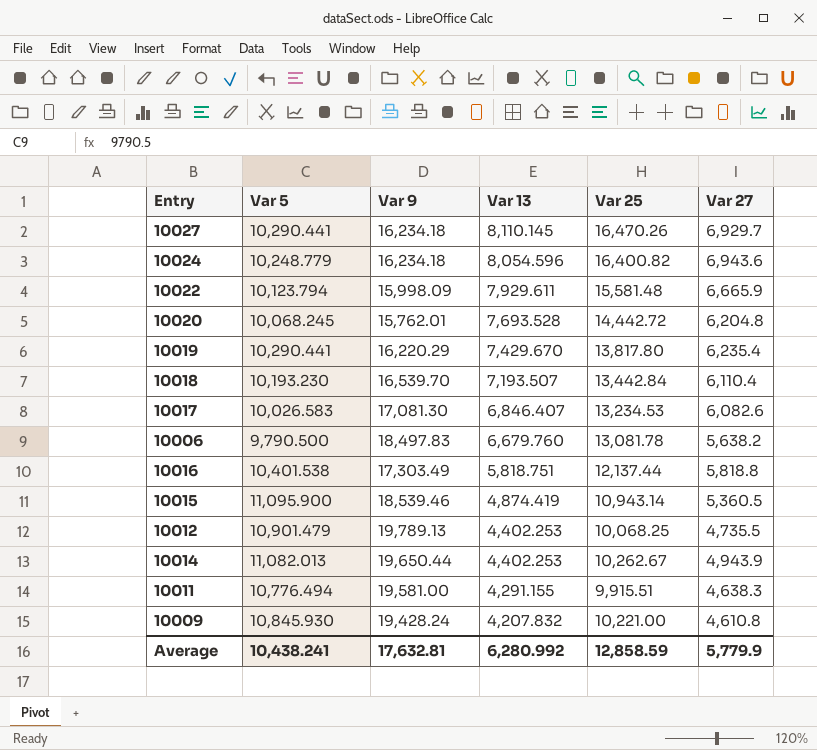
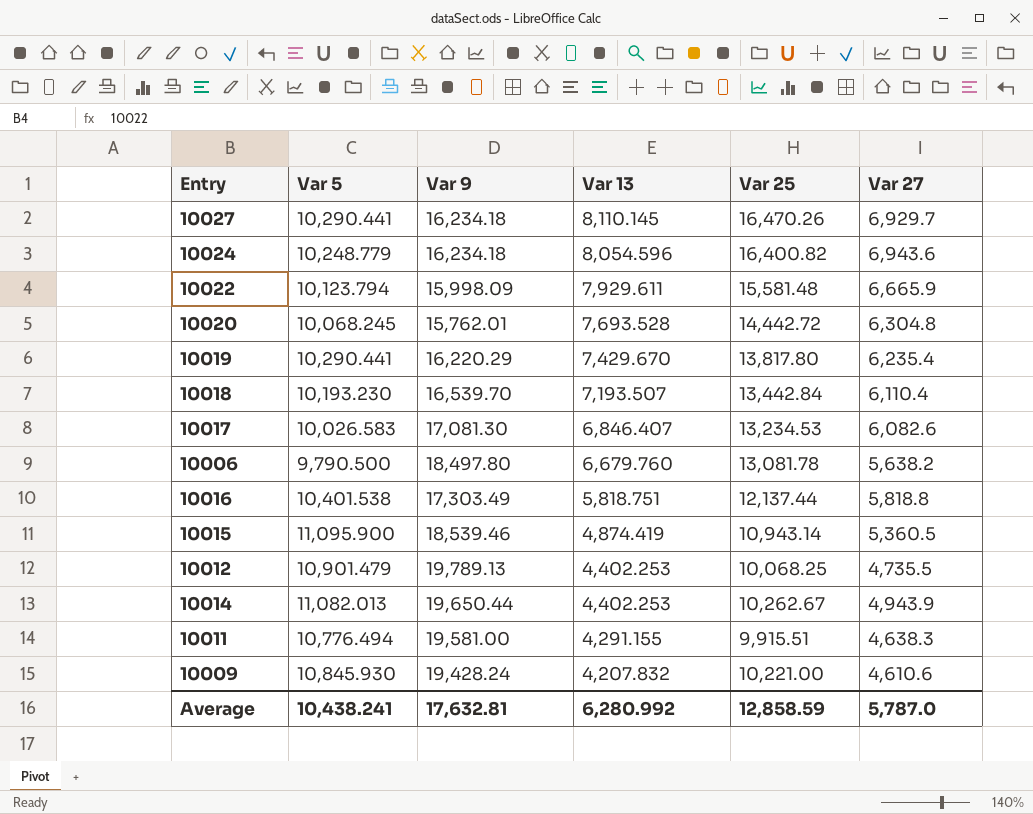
10020 | Var 27: 6,204.8 -> 6,304.8
10006 | Var 9: 18,497.83 -> 18,497.80
10009 | Var 27: 4,610.8 -> 4,610.6
Average | Var 27: 5,779.9 -> 5,787.0

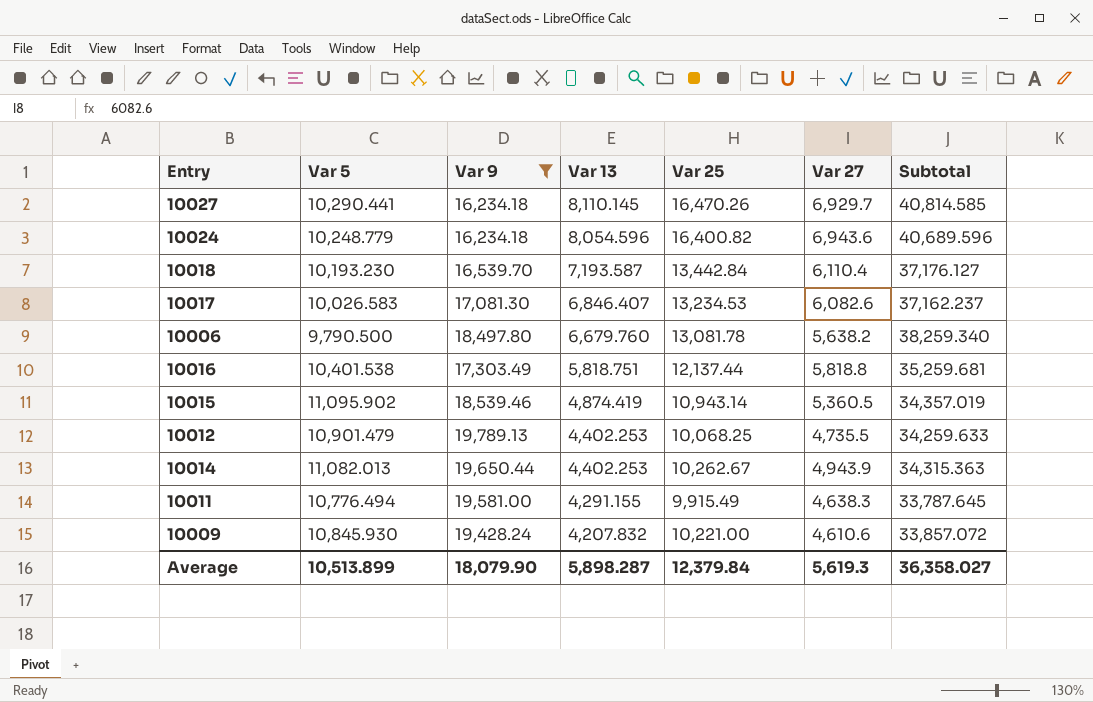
filter: none -> Var 9 >= 16,234.18
column Subtotal | formula: none -> [Var 9] + [Var 13] + [Var 25]
10018 | Var 13: 7,193.507 -> 7,193.587
10015 | Var 5: 11,095.900 -> 11,095.902
10011 | Var 25: 9,915.51 -> 9,915.49
Average | Var 5: 10,438.241 -> 10,513.899
Average | Var 9: 17,632.81 -> 18,079.90
Average | Var 13: 6,280.992 -> 5,898.287
Average | Var 25: 12,858.59 -> 12,379.84
Average | Var 27: 5,787.0 -> 5,619.3

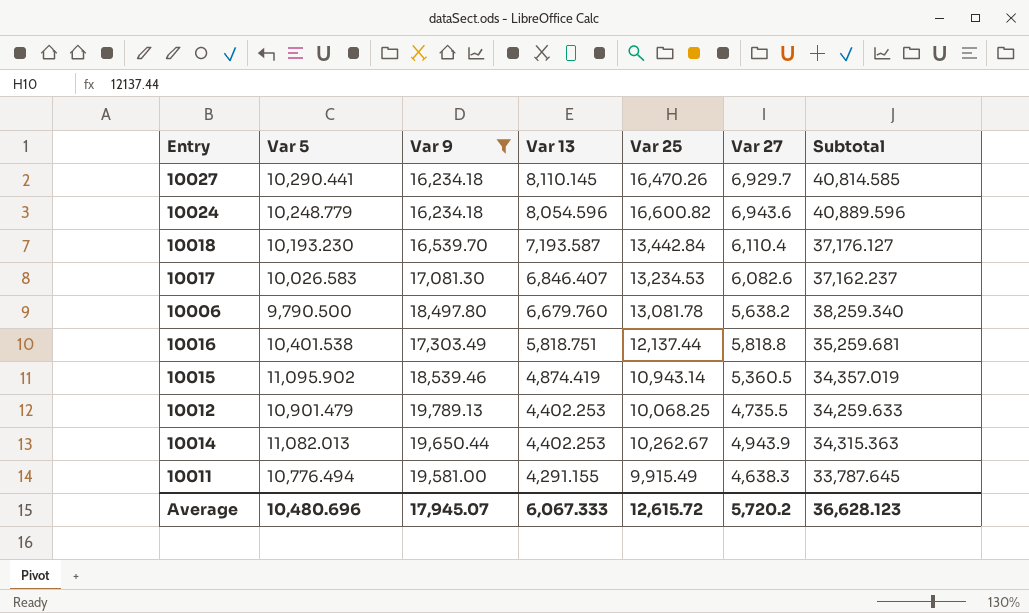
row 10009: 10,845.930 | 19,428.24 | 4,207.832 | 10,221.00 | 4,610.6 | 33,857.072 -> none
10024 | Var 25: 16,400.82 -> 16,600.82
10024 | Subtotal: 40,689.596 -> 40,889.596
Average | Var 5: 10,513.899 -> 10,480.696
Average | Var 9: 18,079.90 -> 17,945.07
Average | Var 13: 5,898.287 -> 6,067.333
Average | Var 25: 12,379.84 -> 12,615.72
Average | Var 27: 5,619.3 -> 5,720.2
Average | Subtotal: 36,358.027 -> 36,628.123

